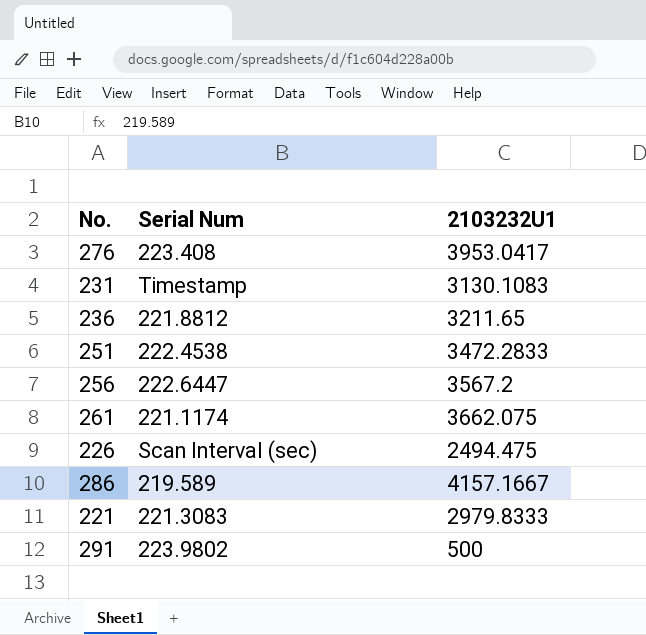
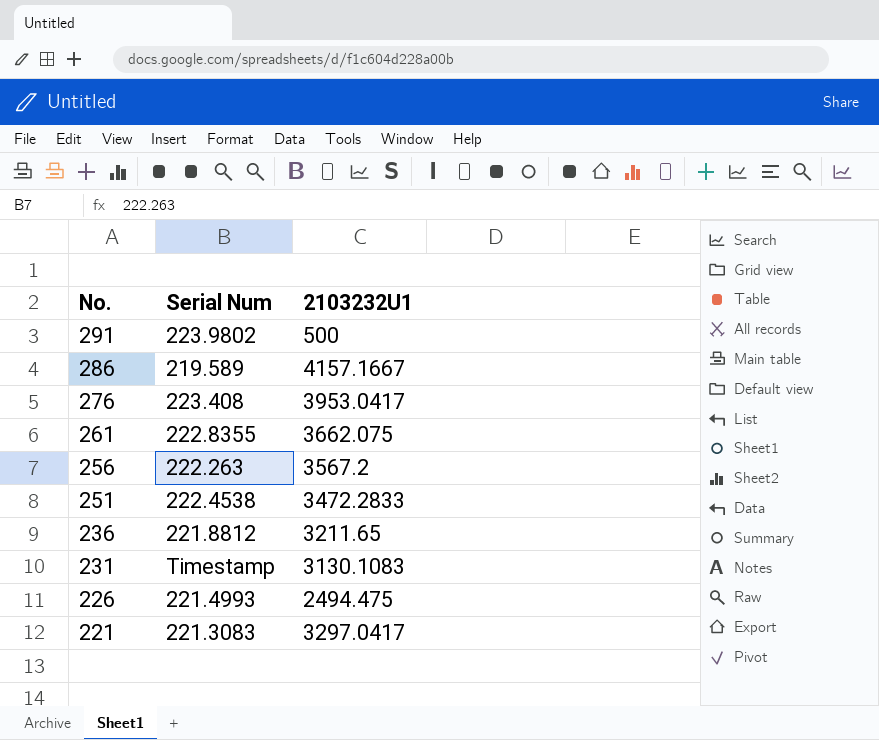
row order: none -> No. descending
261 | Serial Num: 221.1174 -> 222.8355
256 | Serial Num: 222.6447 -> 222.263
226 | Serial Num: Scan Interval (sec) -> 221.4993
221 | 2103232U1: 2979.8333 -> 3297.0417

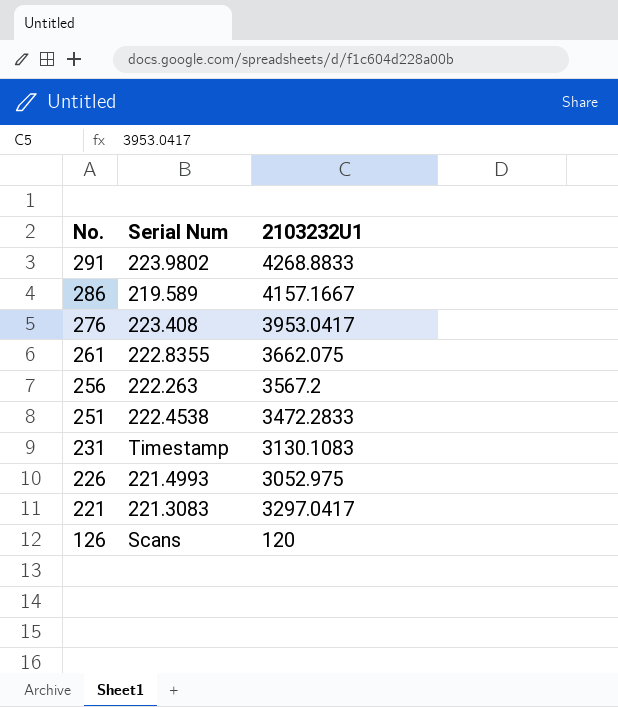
row 236: 221.8812 | 3211.65 -> none
291 | 2103232U1: 500 -> 4268.8833
226 | 2103232U1: 2494.475 -> 3052.975
row 126: none -> Scans | 120

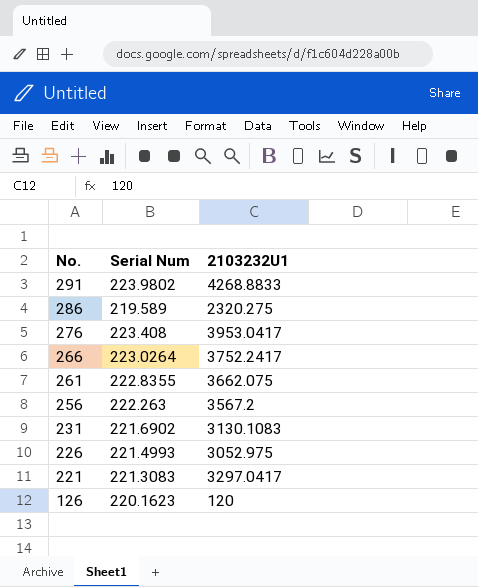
row 251: 222.4538 | 3472.2833 -> none
286 | 2103232U1: 4157.1667 -> 2320.275
row 266: none -> 223.0264 | 3752.2417
231 | Serial Num: Timestamp -> 221.6902
126 | Serial Num: Scans -> 220.1623

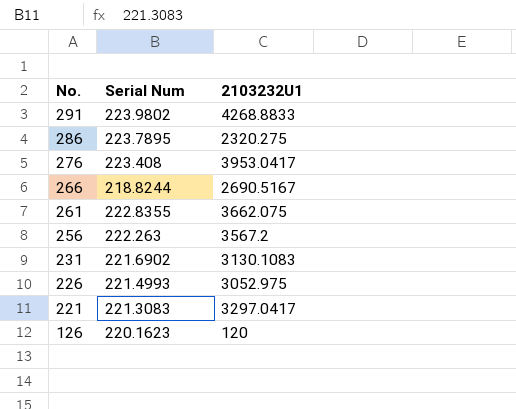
286 | Serial Num: 219.589 -> 223.7895
266 | Serial Num: 223.0264 -> 218.8244
266 | 2103232U1: 3752.2417 -> 2690.5167

